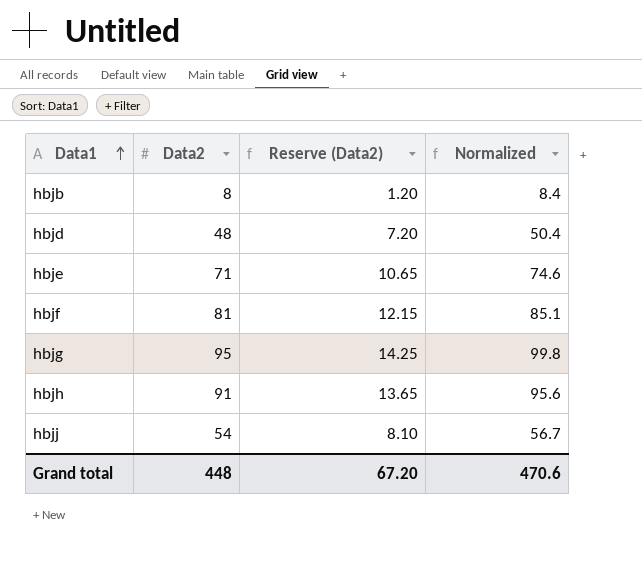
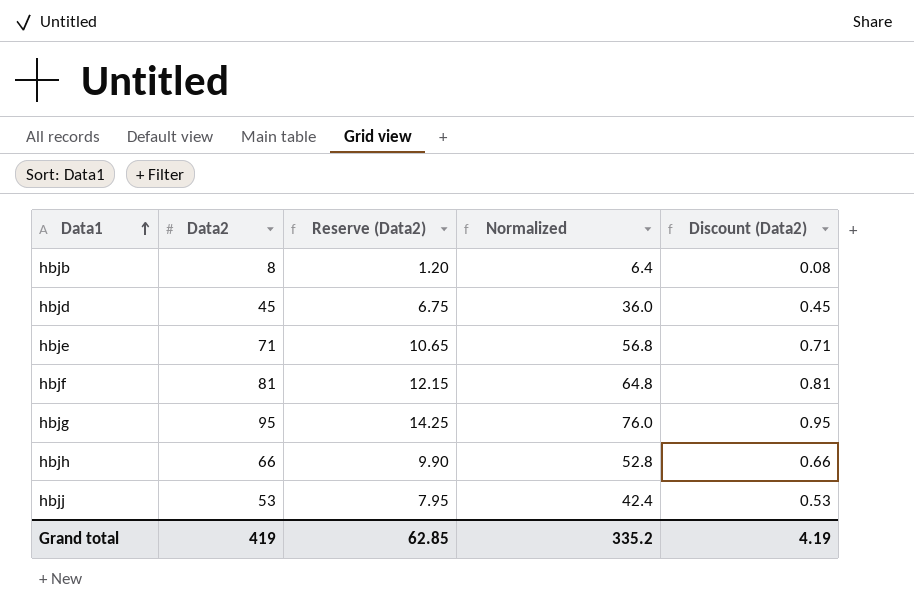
column Normalized | formula: [Data2] * 1.05 -> [Data2] * 0.8
column Discount (Data2) | formula: none -> [Data2] * 0.01
hbjd | Data2: 48 -> 45
hbjd | Reserve (Data2): 7.20 -> 6.75
hbjh | Data2: 91 -> 66
hbjh | Reserve (Data2): 13.65 -> 9.90
hbjj | Data2: 54 -> 53
hbjj | Reserve (Data2): 8.10 -> 7.95
Grand total | Data2: 448 -> 419
Grand total | Reserve (Data2): 67.20 -> 62.85
Grand total | Normalized: 470.6 -> 335.2

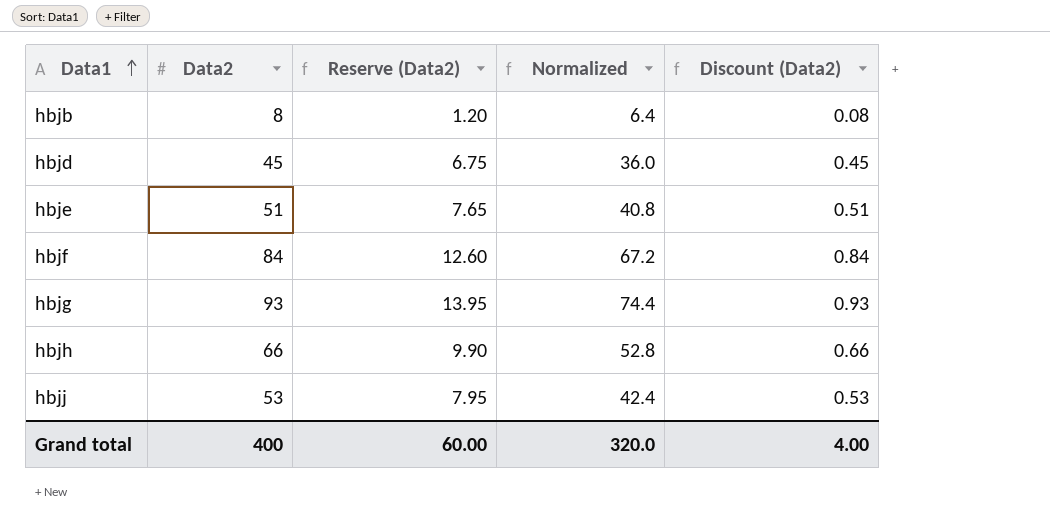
hbje | Data2: 71 -> 51
hbje | Reserve (Data2): 10.65 -> 7.65
hbje | Normalized: 56.8 -> 40.8
hbje | Discount (Data2): 0.71 -> 0.51
hbjf | Data2: 81 -> 84
hbjf | Reserve (Data2): 12.15 -> 12.60
hbjf | Normalized: 64.8 -> 67.2
hbjf | Discount (Data2): 0.81 -> 0.84
hbjg | Data2: 95 -> 93
hbjg | Reserve (Data2): 14.25 -> 13.95
hbjg | Normalized: 76.0 -> 74.4
hbjg | Discount (Data2): 0.95 -> 0.93
Grand total | Data2: 419 -> 400
Grand total | Reserve (Data2): 62.85 -> 60.00
Grand total | Normalized: 335.2 -> 320.0
Grand total | Discount (Data2): 4.19 -> 4.00

